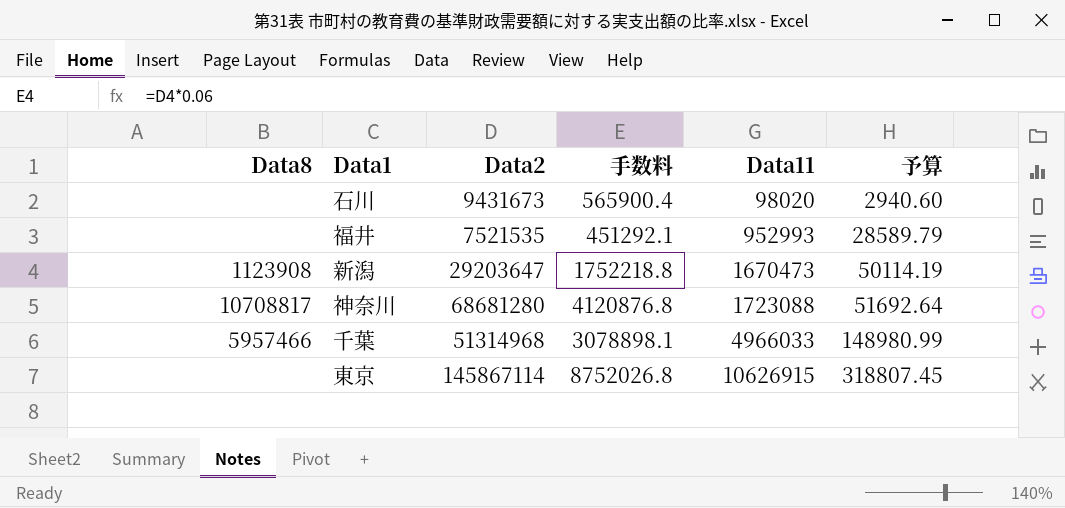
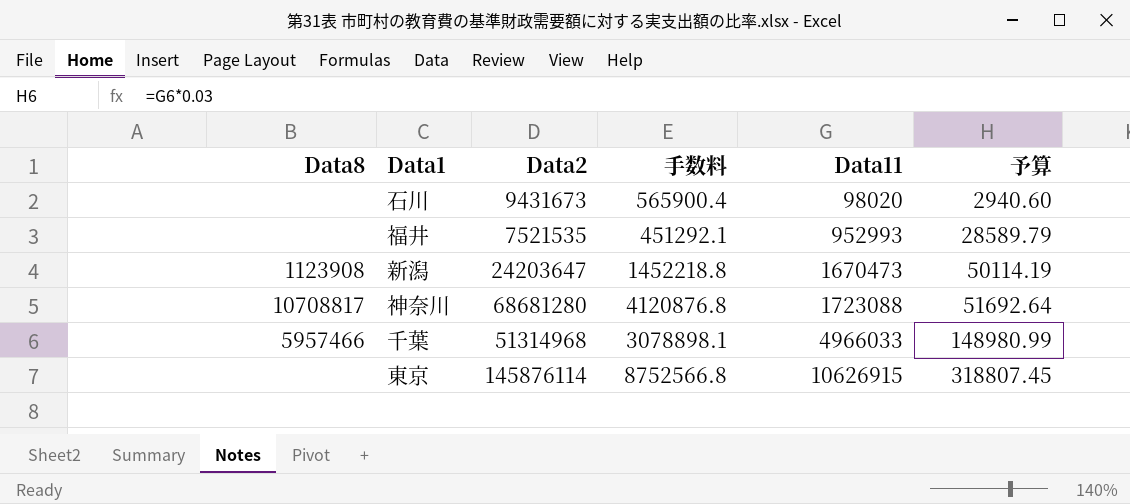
新潟 | Data2: 29203647 -> 24203647
新潟 | 手数料: 1752218.8 -> 1452218.8
東京 | Data2: 145867114 -> 145876114
東京 | 手数料: 8752026.8 -> 8752566.8

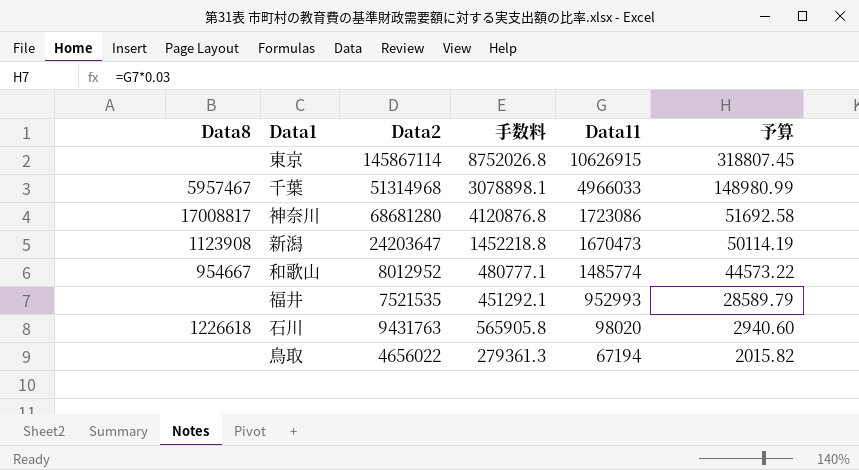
row order: Data11 ascending -> Data11 descending
東京 | Data2: 145876114 -> 145867114
東京 | 手数料: 8752566.8 -> 8752026.8
千葉 | Data8: 5957466 -> 5957467
神奈川 | Data8: 10708817 -> 17008817
神奈川 | Data11: 1723088 -> 1723086
神奈川 | 予算: 51692.64 -> 51692.58
row 和歌山: none -> 954667 | 8012952 | 480777.1 | 1485774 | 44573.22
石川 | Data8: none -> 1226618
石川 | Data2: 9431673 -> 9431763
石川 | 手数料: 565900.4 -> 565905.8
row 鳥取: none -> none | 4656022 | 279361.3 | 67194 | 2015.82

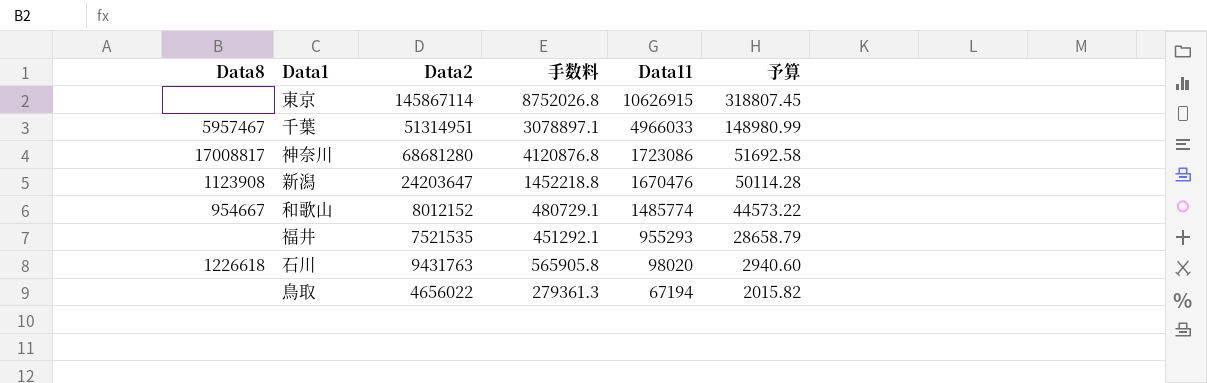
千葉 | Data2: 51314968 -> 51314951
千葉 | 手数料: 3078898.1 -> 3078897.1
新潟 | Data11: 1670473 -> 1670476
新潟 | 予算: 50114.19 -> 50114.28
和歌山 | Data2: 8012952 -> 8012152
和歌山 | 手数料: 480777.1 -> 480729.1
福井 | Data11: 952993 -> 955293
福井 | 予算: 28589.79 -> 28658.79

